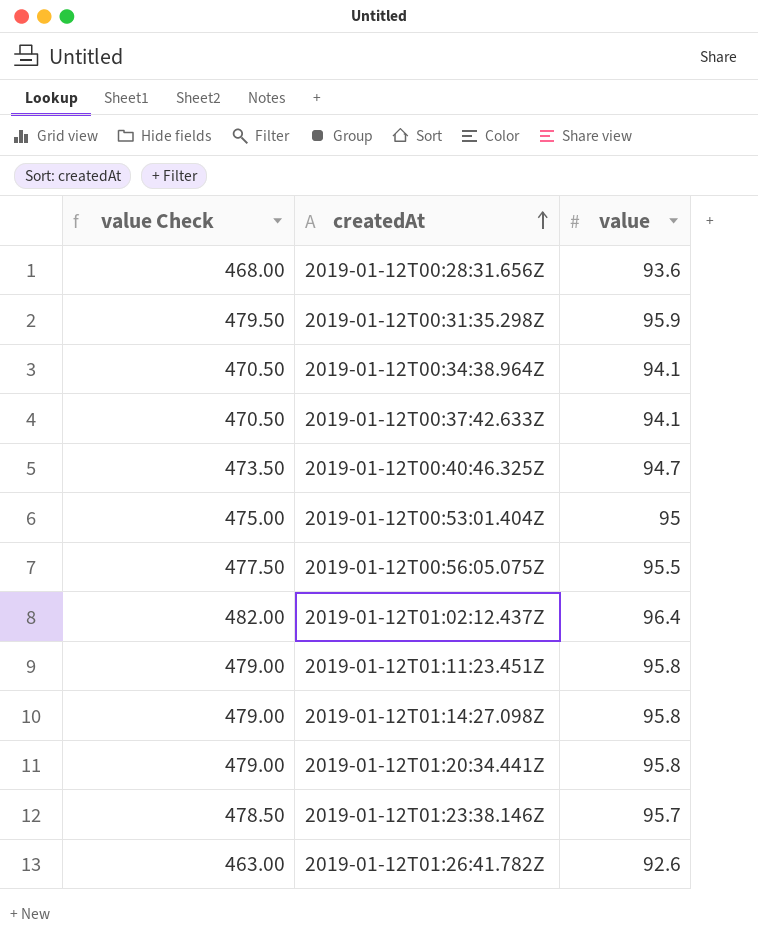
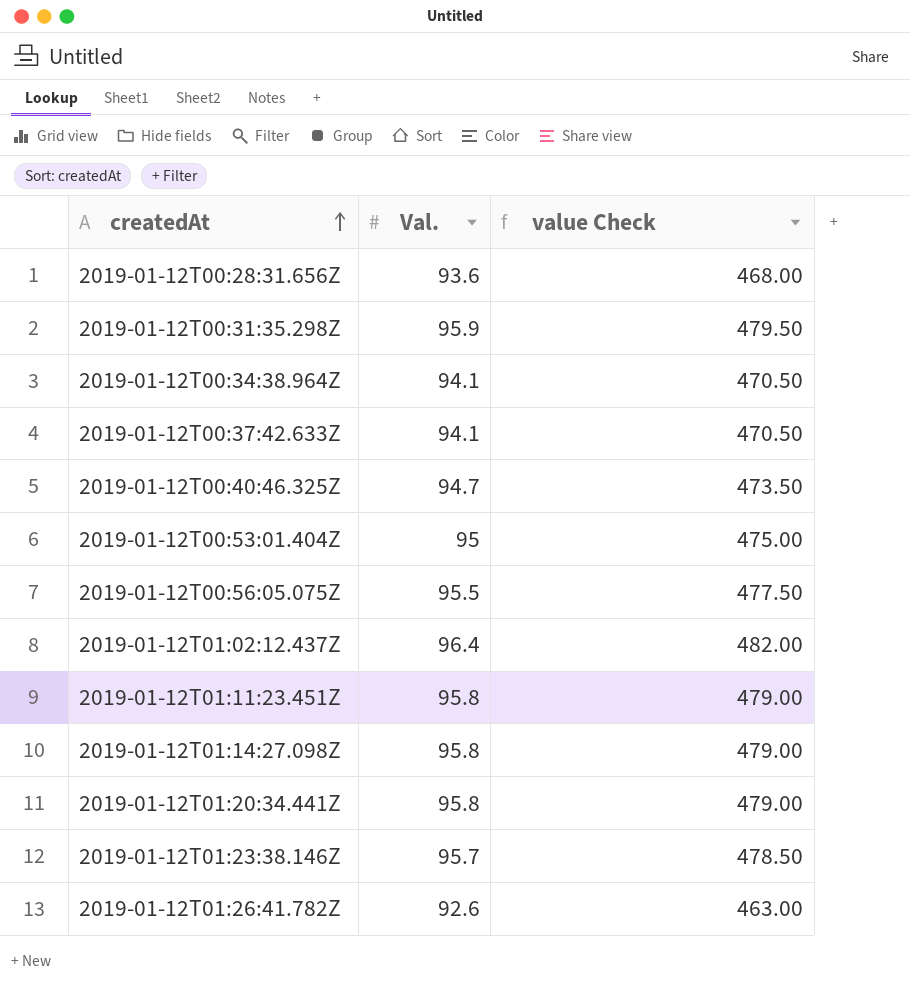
column name: value -> Val.
column value Check | position: 1 -> 3

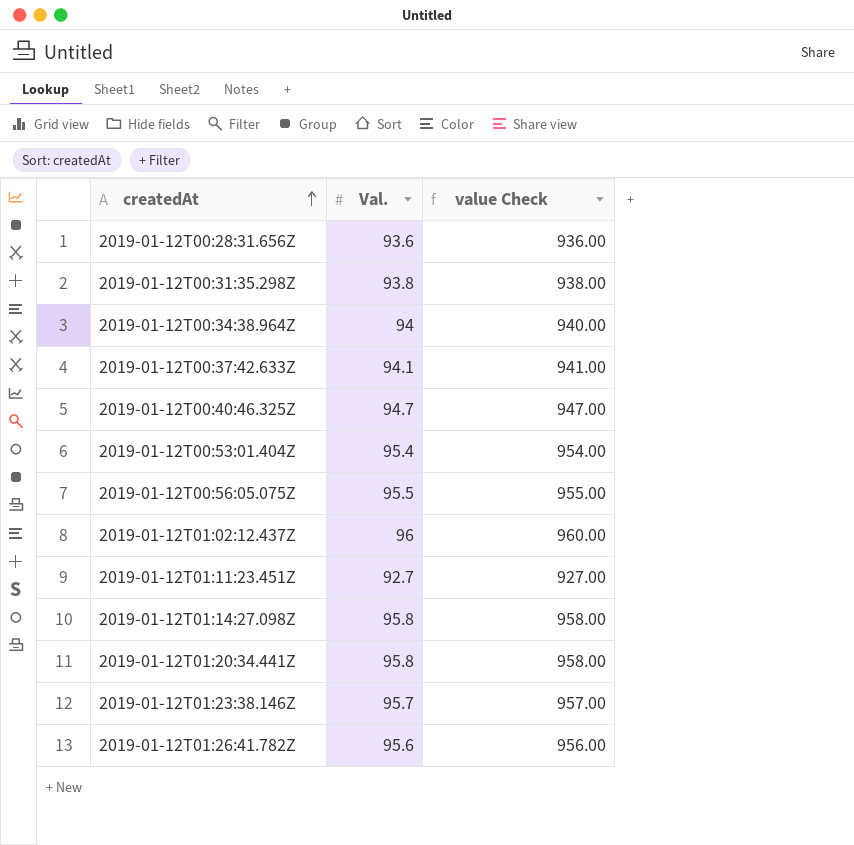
column value Check | formula: [Val.] * 5 -> [Val.] * 10
2019-01-12T00:31:35.298Z | Val.: 95.9 -> 93.8
2019-01-12T00:34:38.964Z | Val.: 94.1 -> 94
2019-01-12T00:53:01.404Z | Val.: 95 -> 95.4
2019-01-12T01:02:12.437Z | Val.: 96.4 -> 96
2019-01-12T01:11:23.451Z | Val.: 95.8 -> 92.7
2019-01-12T01:26:41.782Z | Val.: 92.6 -> 95.6

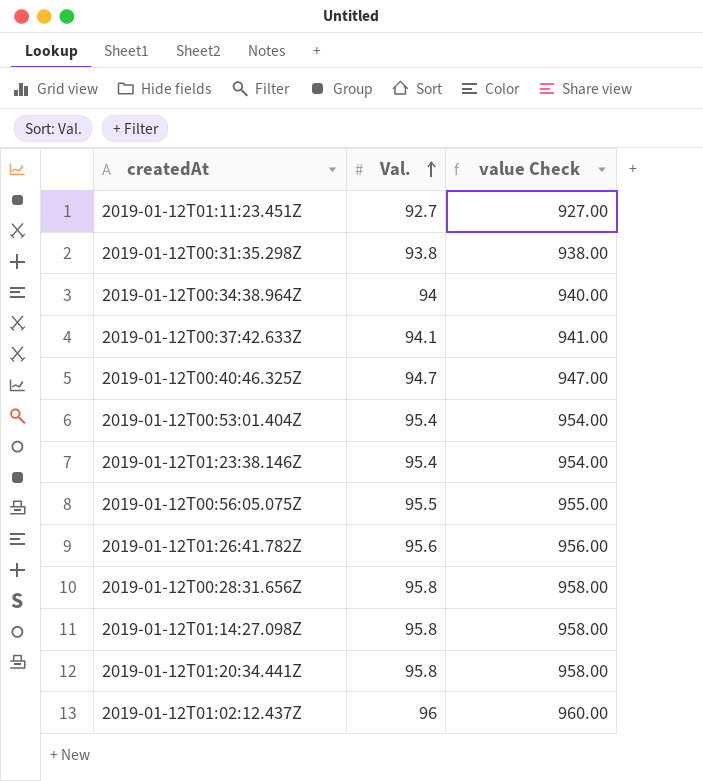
row order: createdAt ascending -> Val. ascending
2019-01-12T01:23:38.146Z | Val.: 95.7 -> 95.4
2019-01-12T01:23:38.146Z | value Check: 957.00 -> 954.00
2019-01-12T00:28:31.656Z | Val.: 93.6 -> 95.8
2019-01-12T00:28:31.656Z | value Check: 936.00 -> 958.00

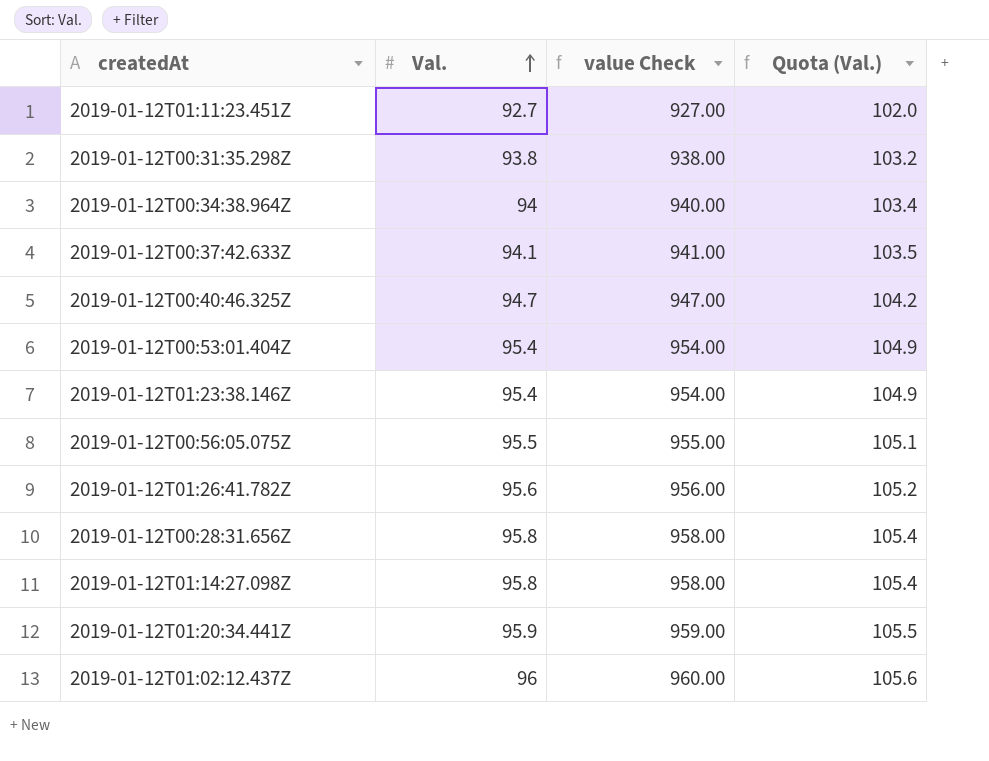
column Quota (Val.) | formula: none -> [Val.] * 1.1
2019-01-12T01:20:34.441Z | Val.: 95.8 -> 95.9
2019-01-12T01:20:34.441Z | value Check: 958.00 -> 959.00

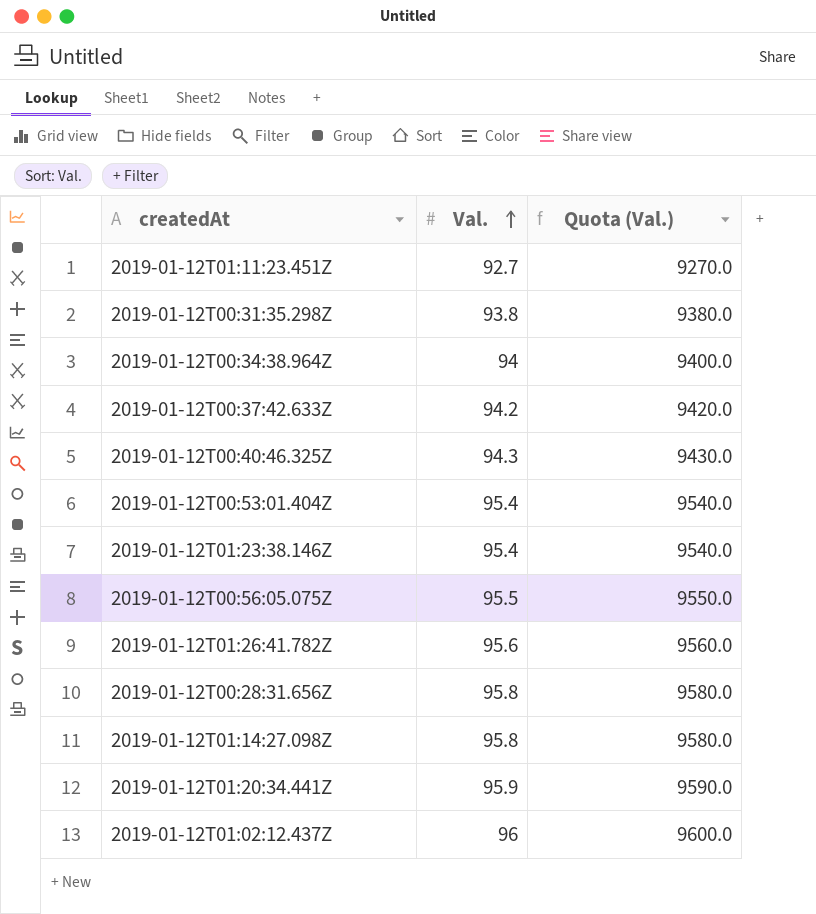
column value Check | formula: [Val.] * 10 -> none
column Quota (Val.) | formula: [Val.] * 1.1 -> [Val.] * 100
2019-01-12T00:37:42.633Z | Val.: 94.1 -> 94.2
2019-01-12T00:40:46.325Z | Val.: 94.7 -> 94.3

